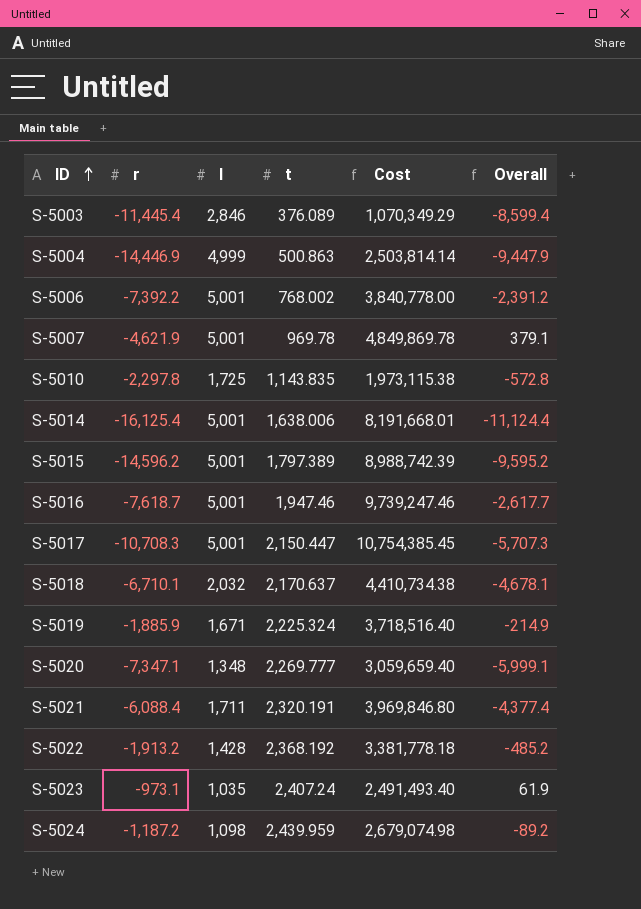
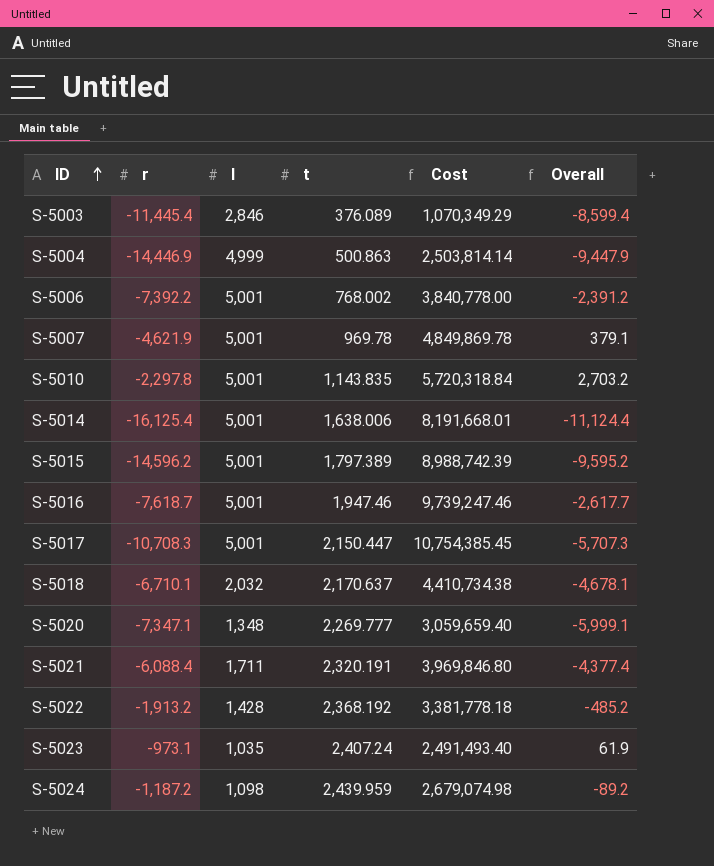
row S-5019: -1,885.9 | 1,671 | 2,225.324 | 3,718,516.40 | -214.9 -> none
S-5010 | l: 1,725 -> 5,001
S-5010 | Cost: 1,973,115.38 -> 5,720,318.84
S-5010 | Overall: -572.8 -> 2,703.2

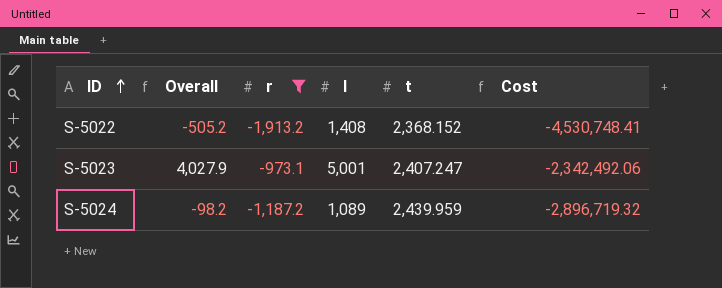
filter: none -> r >= -1,913.2
column Overall | position: 6 -> 2
column Cost | formula: [l] * [t] -> [r] * [t]
S-5022 | Overall: -485.2 -> -505.2
S-5022 | l: 1,428 -> 1,408
S-5022 | t: 2,368.192 -> 2,368.152
S-5023 | Overall: 61.9 -> 4,027.9
S-5023 | l: 1,035 -> 5,001
S-5023 | t: 2,407.24 -> 2,407.247
S-5024 | Overall: -89.2 -> -98.2
S-5024 | l: 1,098 -> 1,089

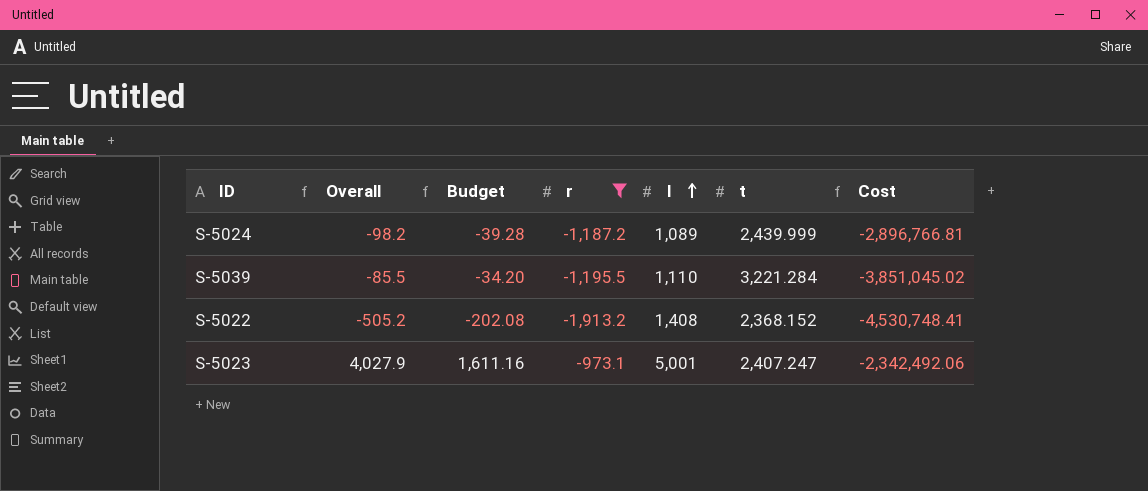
row order: ID ascending -> l ascending
column Budget | formula: none -> [Overall] * 0.4
S-5024 | t: 2,439.959 -> 2,439.999
S-5024 | Cost: -2,896,719.32 -> -2,896,766.81
row S-5039: none -> -85.5 | -34.20 | -1,195.5 | 1,110 | 3,221.284 | -3,851,045.02

